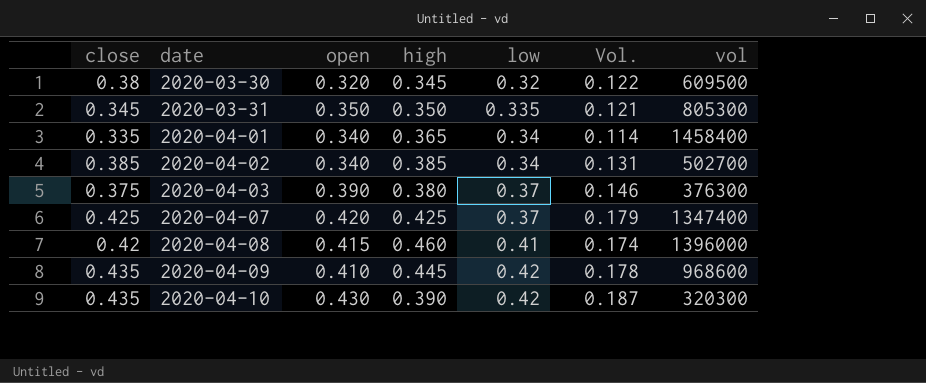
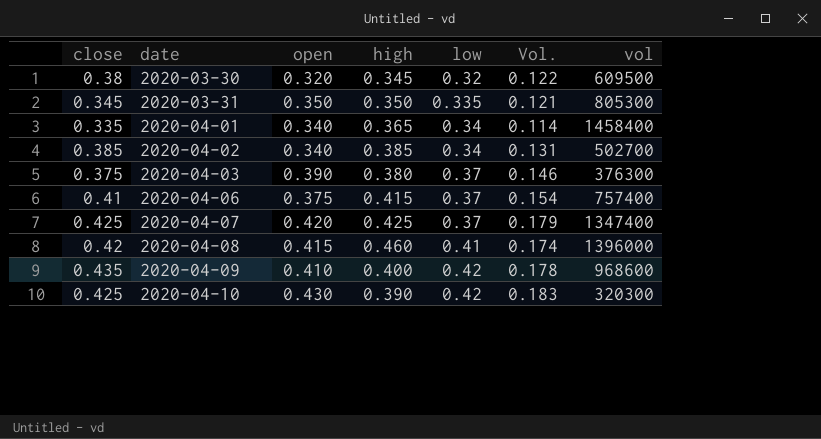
row 2020-04-06: none -> 0.41 | 0.375 | 0.415 | 0.37 | 0.154 | 757400
2020-04-09 | high: 0.445 -> 0.400
2020-04-10 | close: 0.435 -> 0.425
2020-04-10 | Vol.: 0.187 -> 0.183

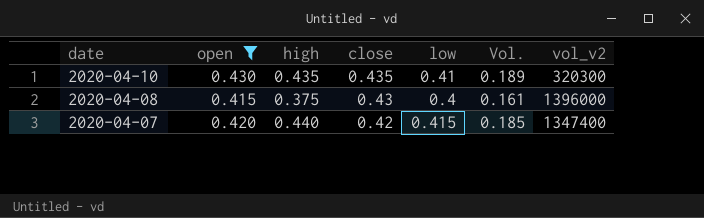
filter: none -> open >= 0.415
row order: date ascending -> date descending
column close | position: 1 -> 4
column Vol. | formula: [close] * [open] -> [high] * [close]
column name: vol -> vol_v2
2020-04-10 | high: 0.390 -> 0.435
2020-04-10 | close: 0.425 -> 0.435
2020-04-10 | low: 0.42 -> 0.41
2020-04-08 | high: 0.460 -> 0.375
2020-04-08 | close: 0.42 -> 0.43
2020-04-08 | low: 0.41 -> 0.4
2020-04-07 | high: 0.425 -> 0.440
2020-04-07 | close: 0.425 -> 0.42
2020-04-07 | low: 0.37 -> 0.415

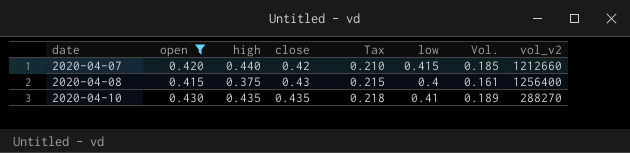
row order: date descending -> date ascending
column Tax | formula: none -> [close] * 0.5
2020-04-07 | vol_v2: 1347400 -> 1212660
2020-04-08 | vol_v2: 1396000 -> 1256400
2020-04-10 | vol_v2: 320300 -> 288270

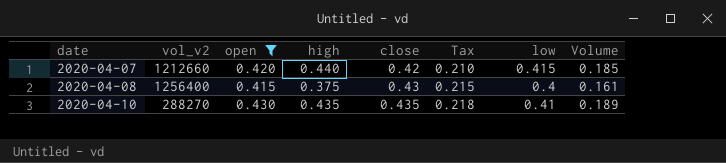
column vol_v2 | position: 8 -> 2
column name: Vol. -> Volume

